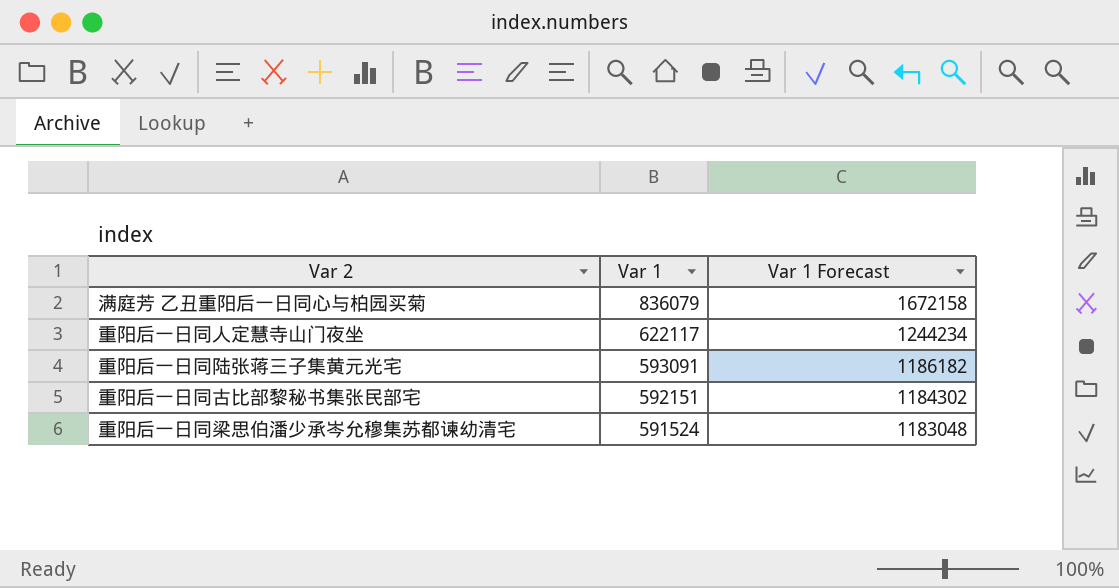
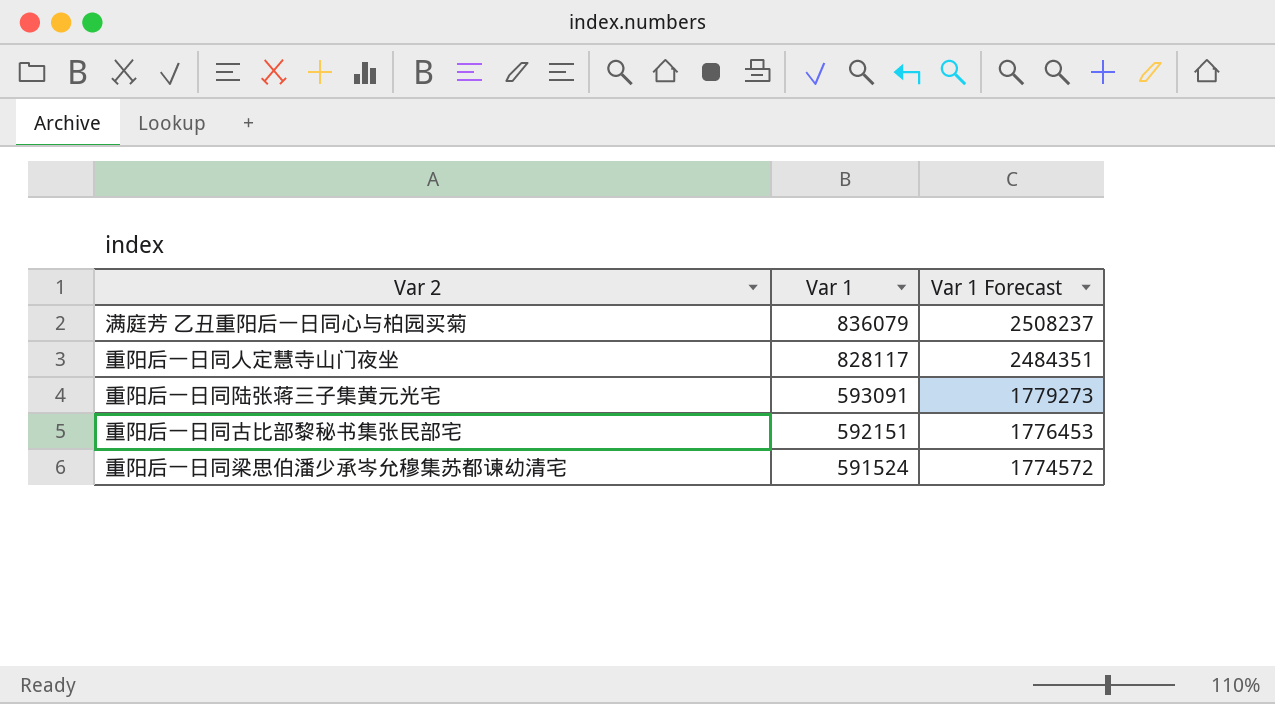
column Var 1 Forecast | formula: [Var 1] * 2 -> [Var 1] * 3
重阳后一日同人定慧寺山门夜坐 | Var 1: 622117 -> 828117

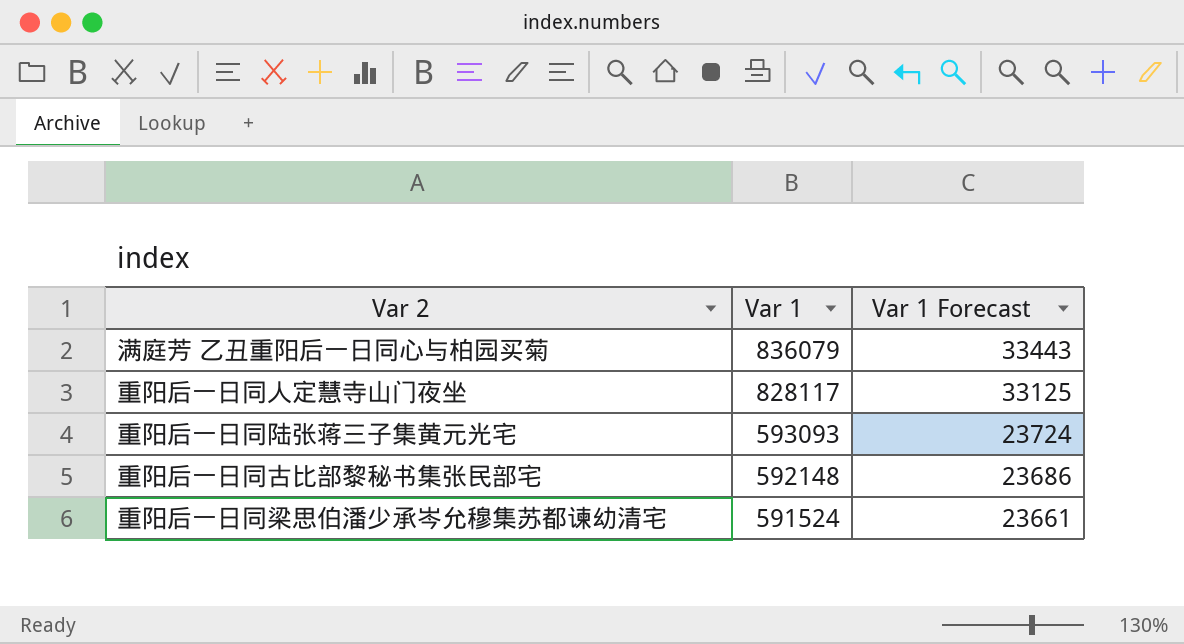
column Var 1 Forecast | formula: [Var 1] * 3 -> [Var 1] * 0.04
重阳后一日同陆张蒋三子集黄元光宅 | Var 1: 593091 -> 593093
重阳后一日同古比部黎秘书集张民部宅 | Var 1: 592151 -> 592148

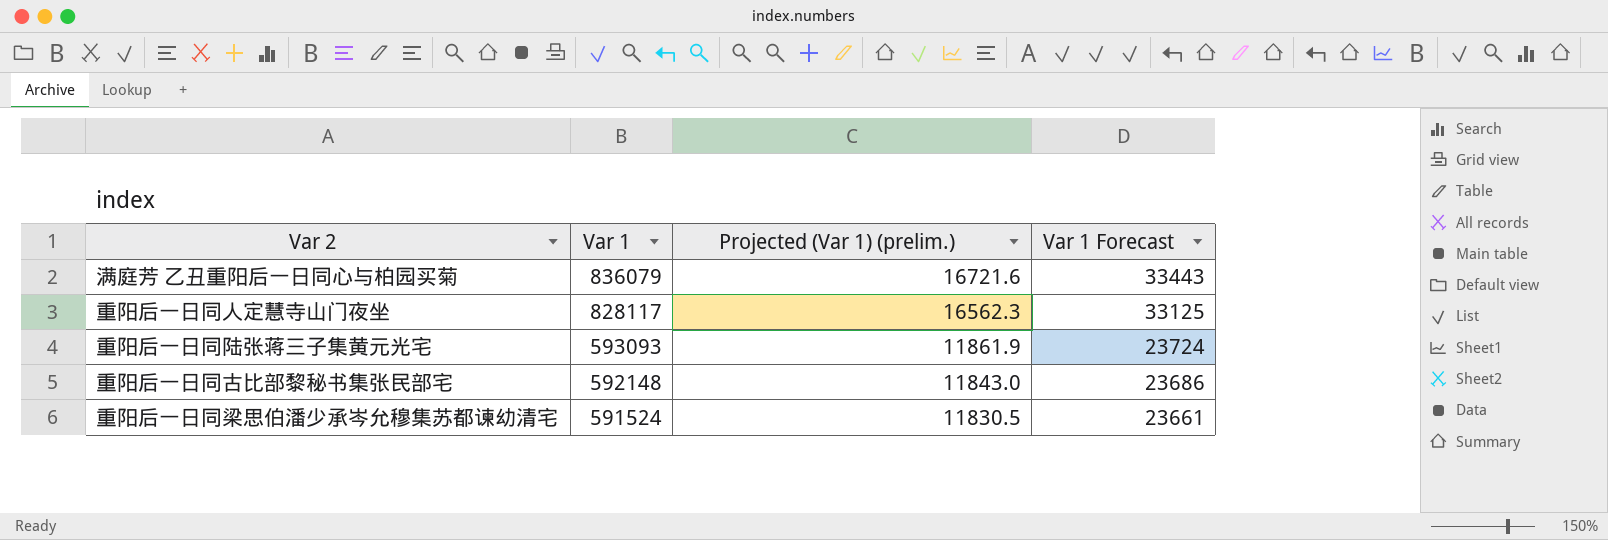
column Projected (Var 1) (prelim.) | formula: none -> [Var 1] * 0.02

